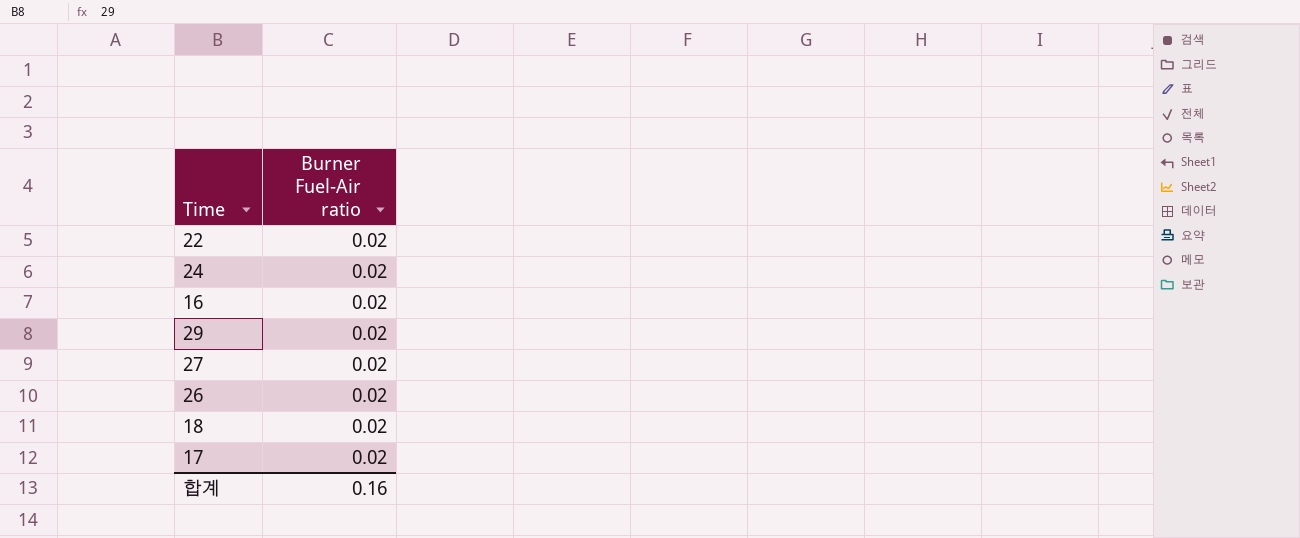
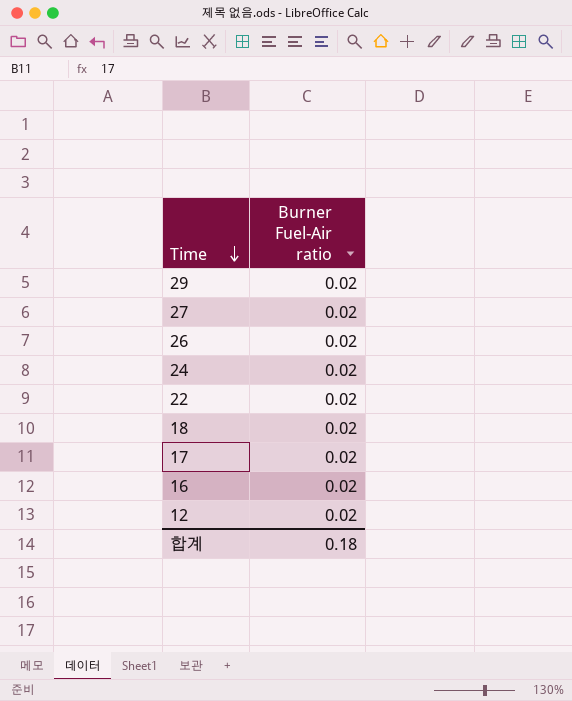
row order: none -> Time descending
row 12: none -> 0.02
합계 | Burner Fuel-Air ratio: 0.16 -> 0.18

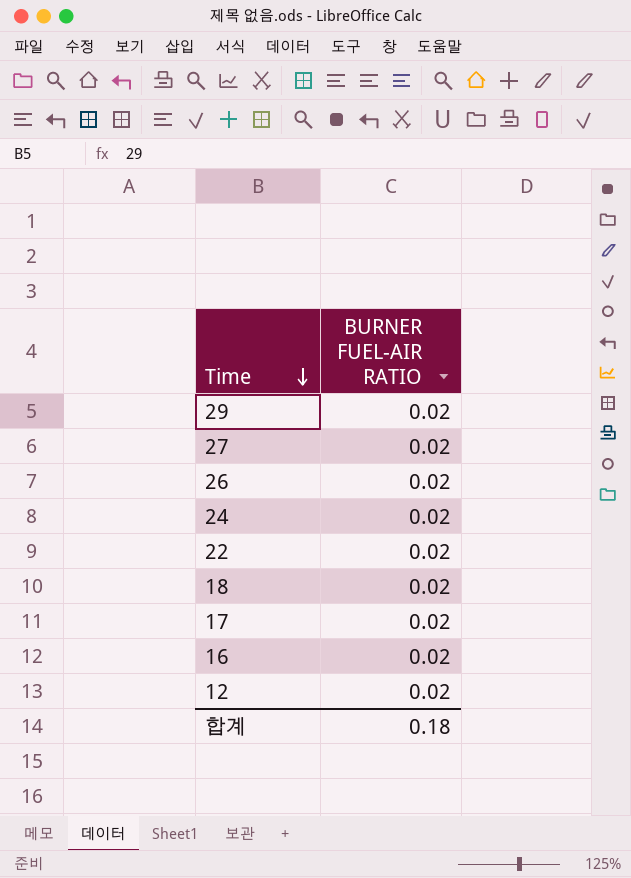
column name: Burner Fuel-Air ratio -> BURNER FUEL-AIR RATIO

